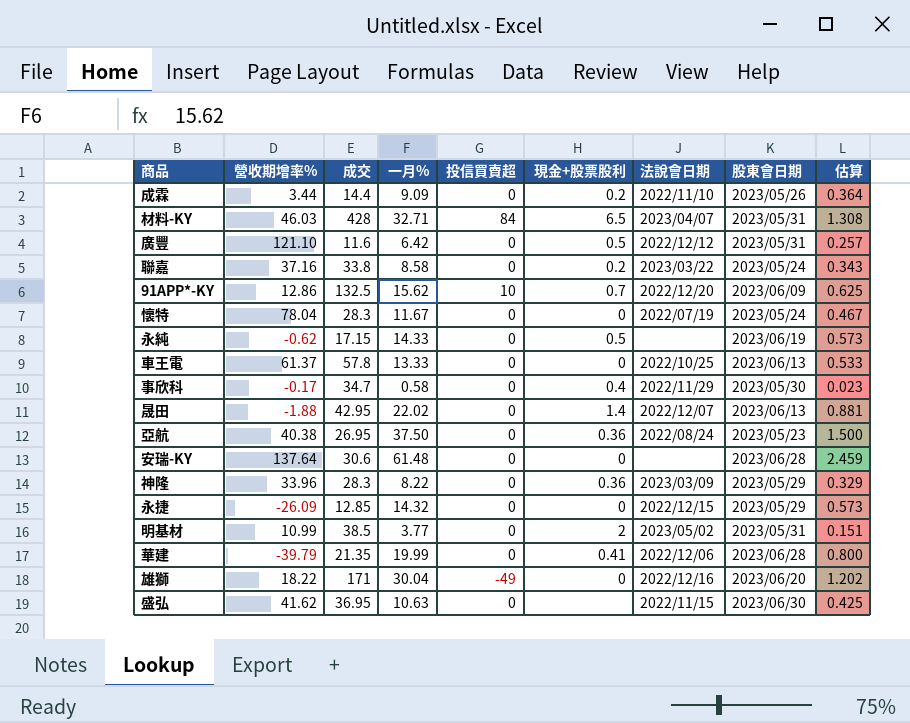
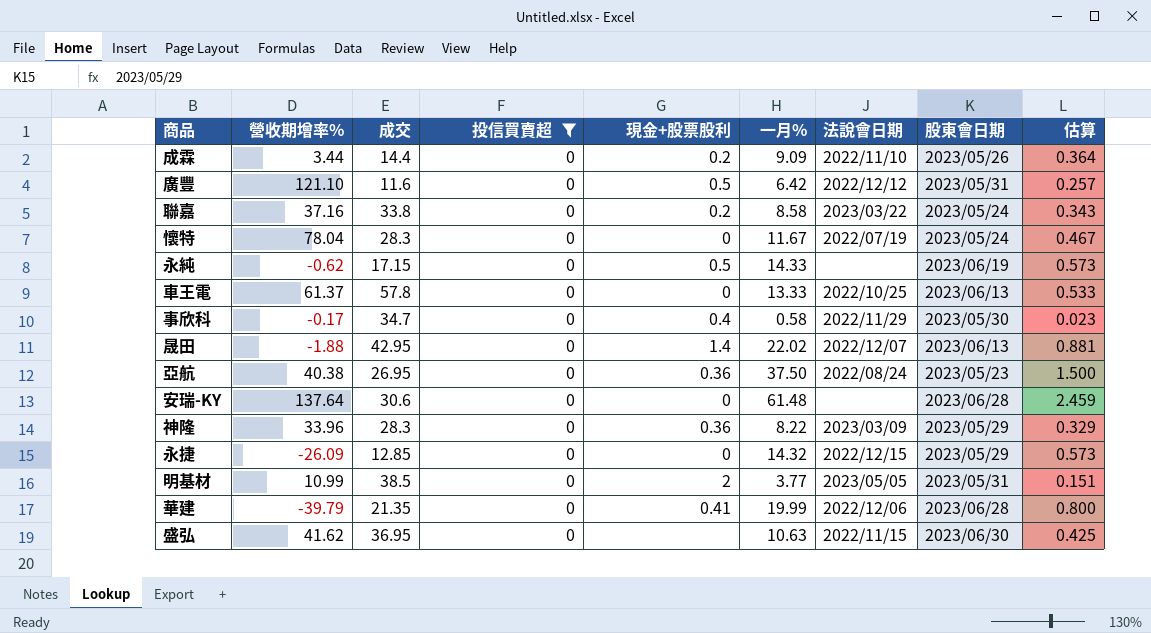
filter: none -> 投信買賣超 = 0
column 一月% | position: 4 -> 6
明基材 | 法說會日期: 2023/05/02 -> 2023/05/05

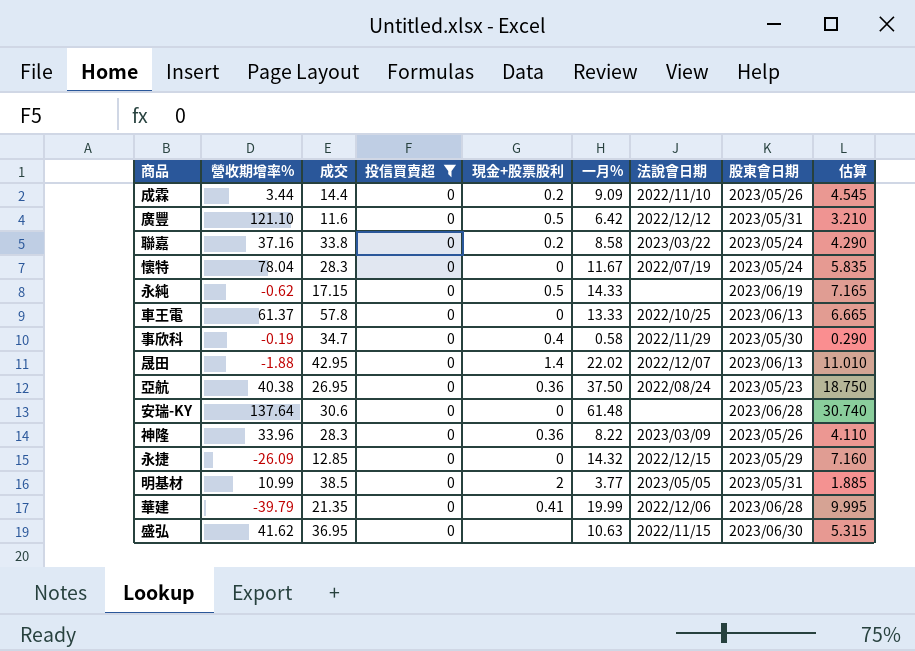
column 估算 | formula: [一月%] * 0.04 -> [一月%] * 0.5
事欣科 | 營收期增率%: -0.17 -> -0.19
神隆 | 股東會日期: 2023/05/29 -> 2023/05/26

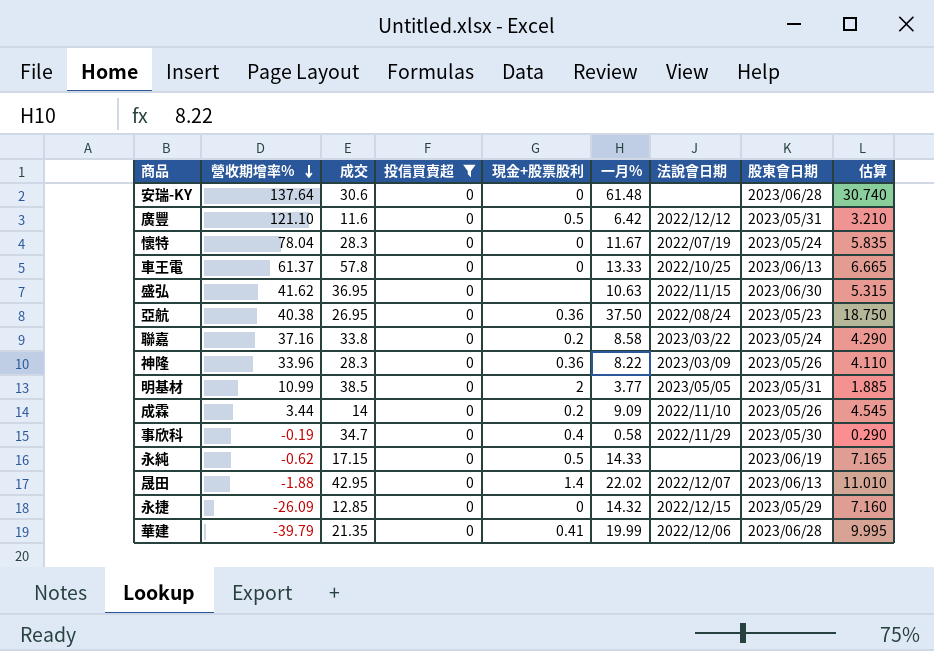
row order: none -> 營收期增率% descending
成霖 | 成交: 14.4 -> 14

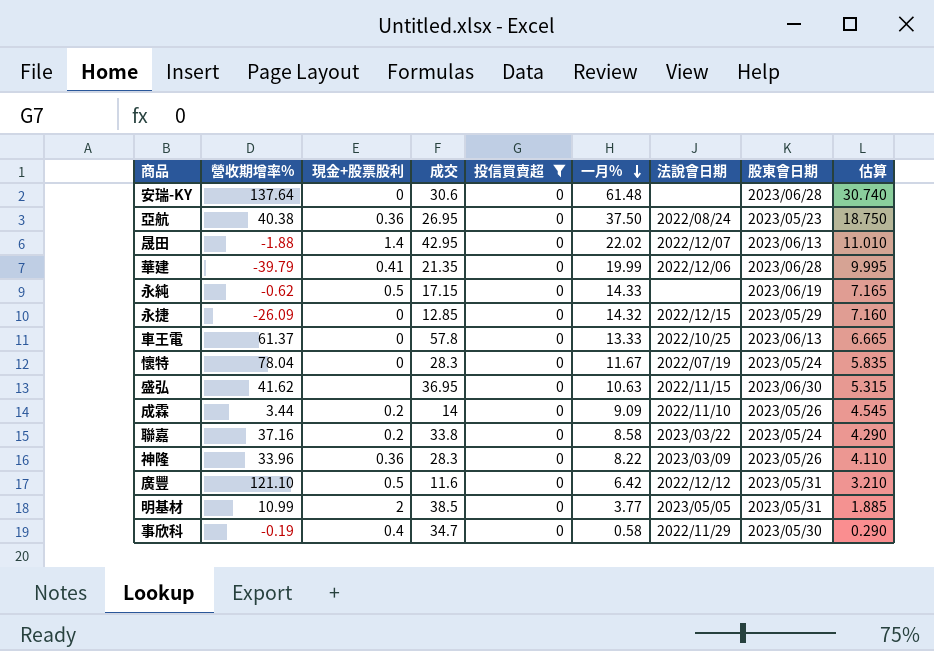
row order: 營收期增率% descending -> 一月% descending
column 現金+股票股利 | position: 5 -> 3

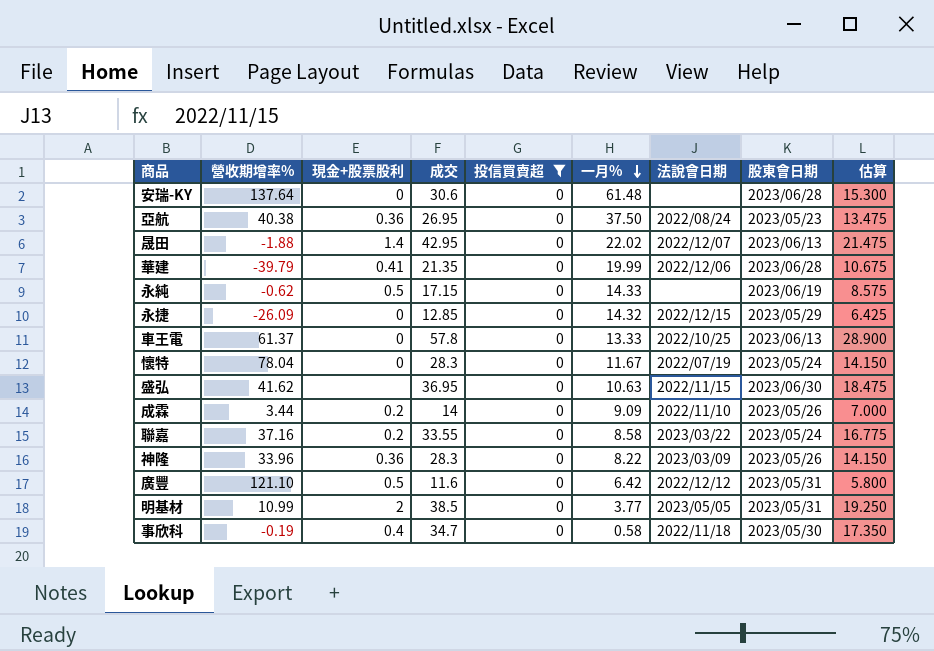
column 估算 | formula: [一月%] * 0.5 -> [成交] * 0.5
聯嘉 | 成交: 33.8 -> 33.55
事欣科 | 法說會日期: 2022/11/29 -> 2022/11/18

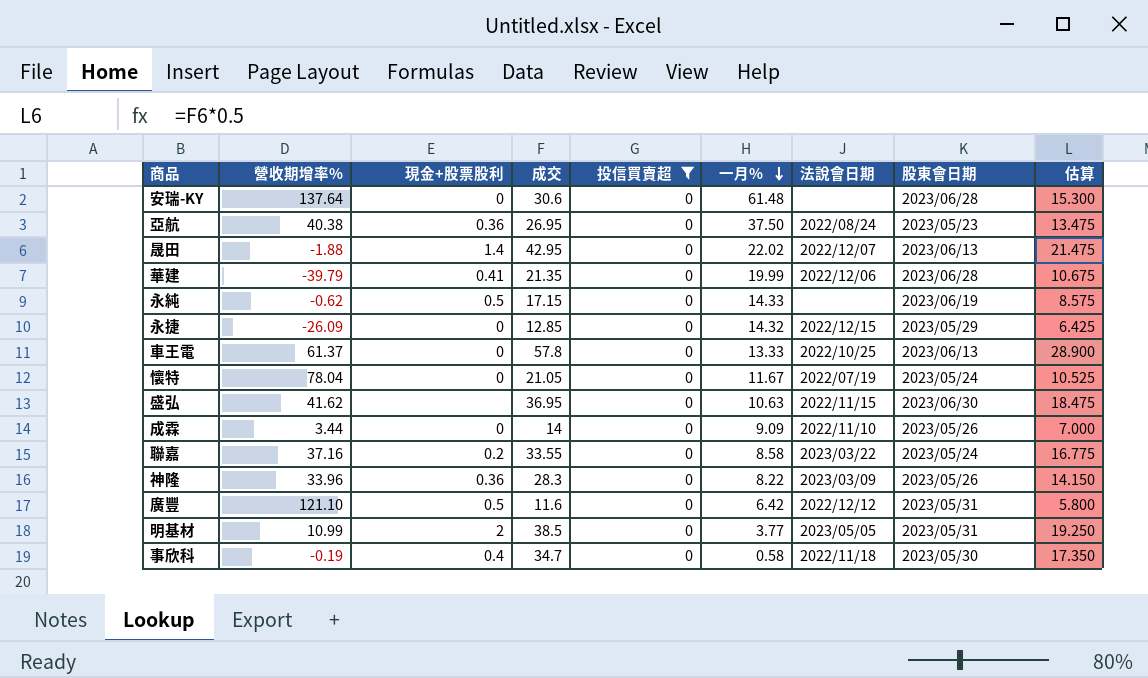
懷特 | 成交: 28.3 -> 21.05
懷特 | 估算: 14.150 -> 10.525
成霖 | 現金+股票股利: 0.2 -> 0

